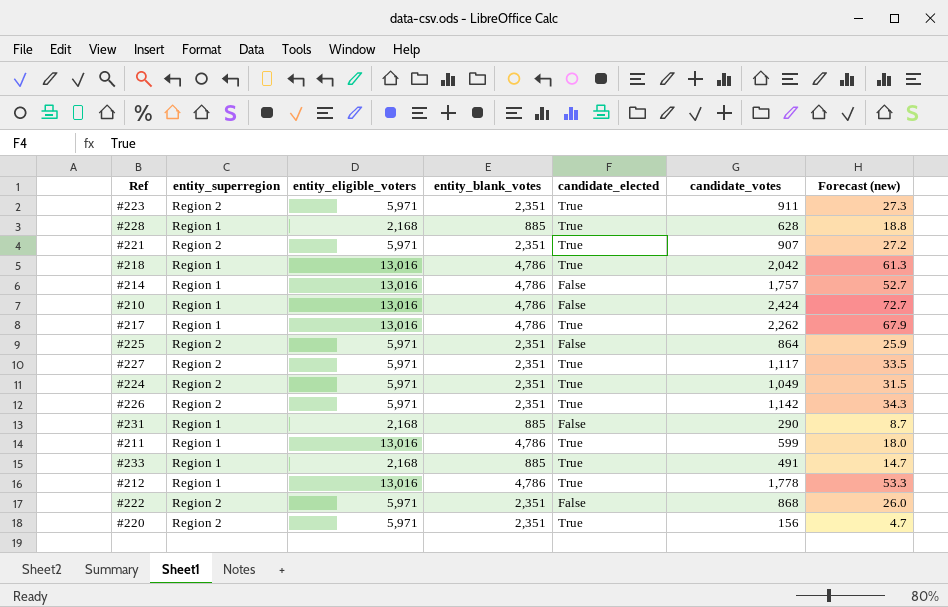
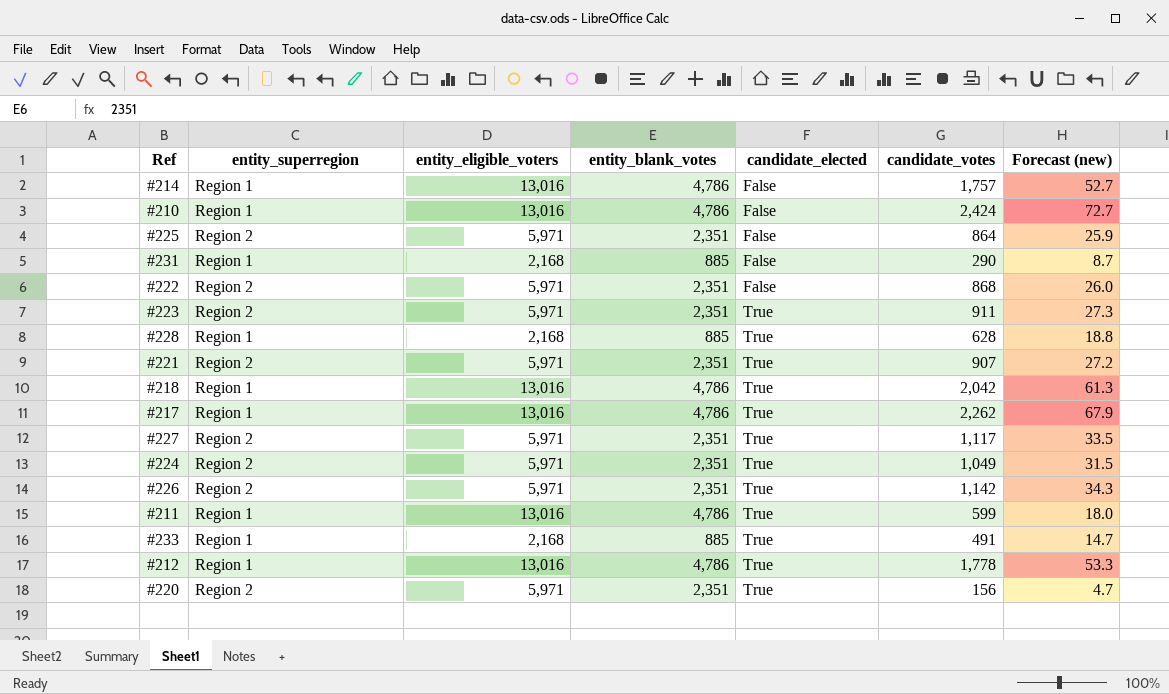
row order: none -> candidate_elected ascending

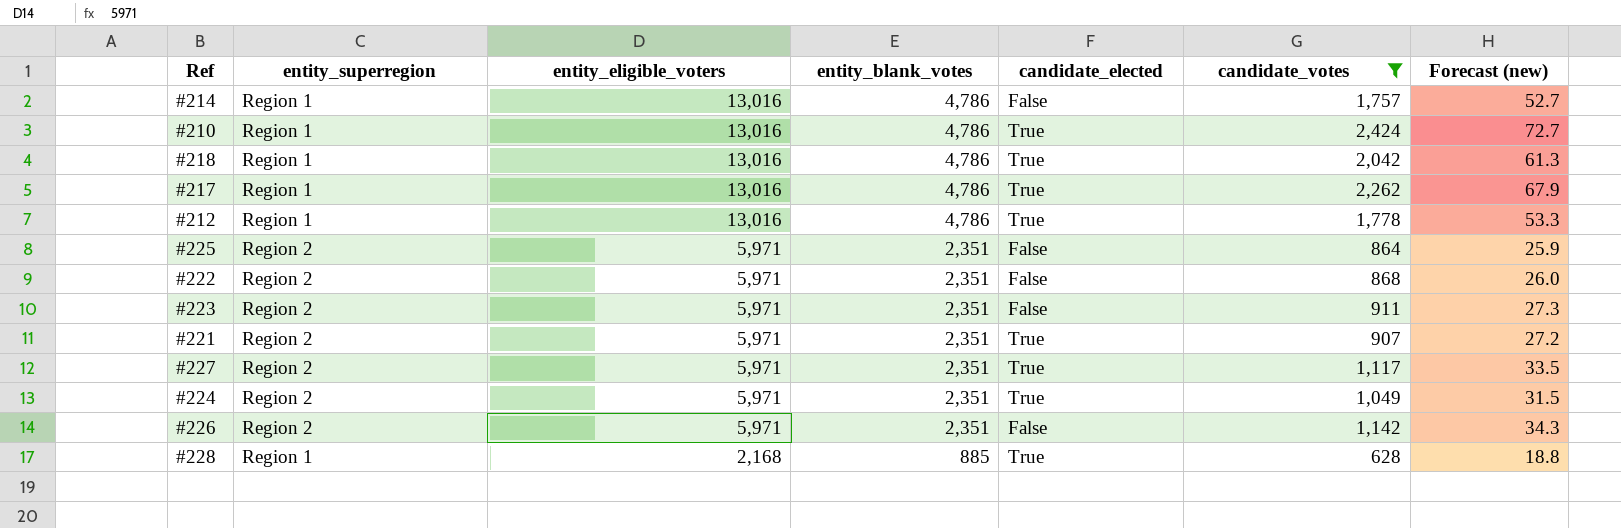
filter: none -> candidate_votes >= 628
row order: candidate_elected ascending -> entity_eligible_voters descending
#210 | candidate_elected: False -> True
#223 | candidate_elected: True -> False
#226 | candidate_elected: True -> False

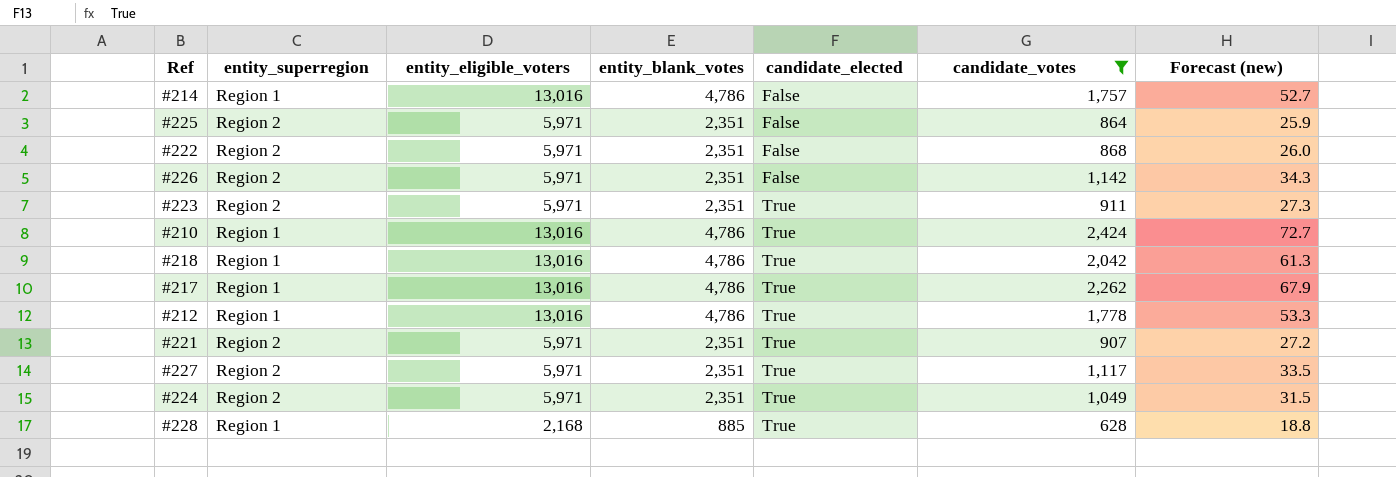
row order: entity_eligible_voters descending -> candidate_elected ascending
#223 | candidate_elected: False -> True

